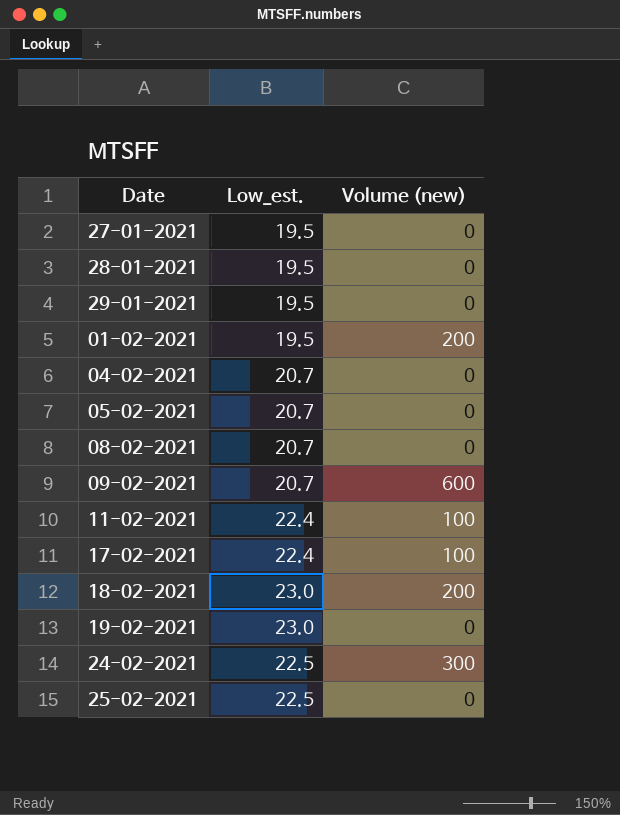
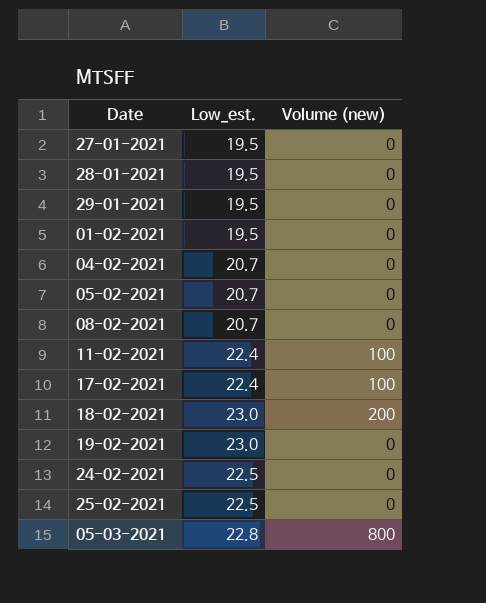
row 09-02-2021: 20.7 | 600 -> none
01-02-2021 | Volume (new): 200 -> 0
24-02-2021 | Volume (new): 300 -> 0
row 05-03-2021: none -> 22.8 | 800

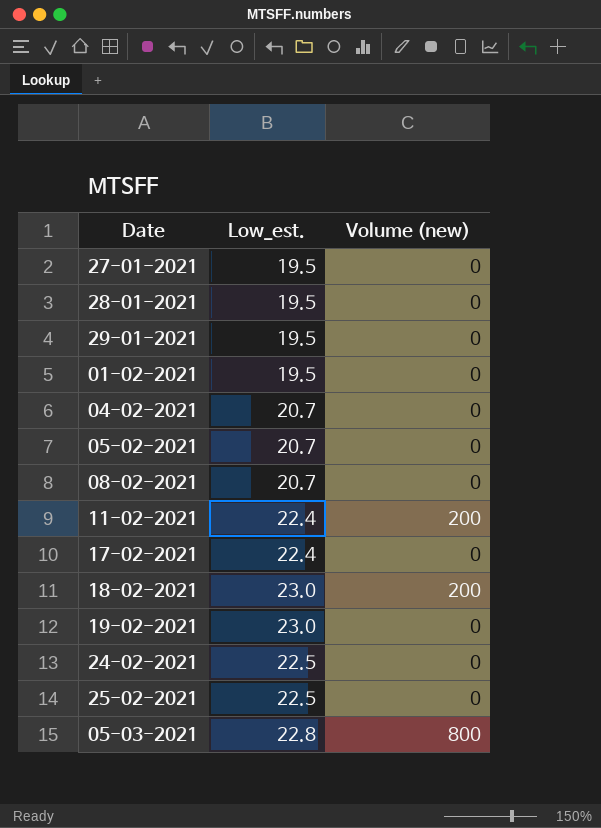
11-02-2021 | Volume (new): 100 -> 200
17-02-2021 | Volume (new): 100 -> 0

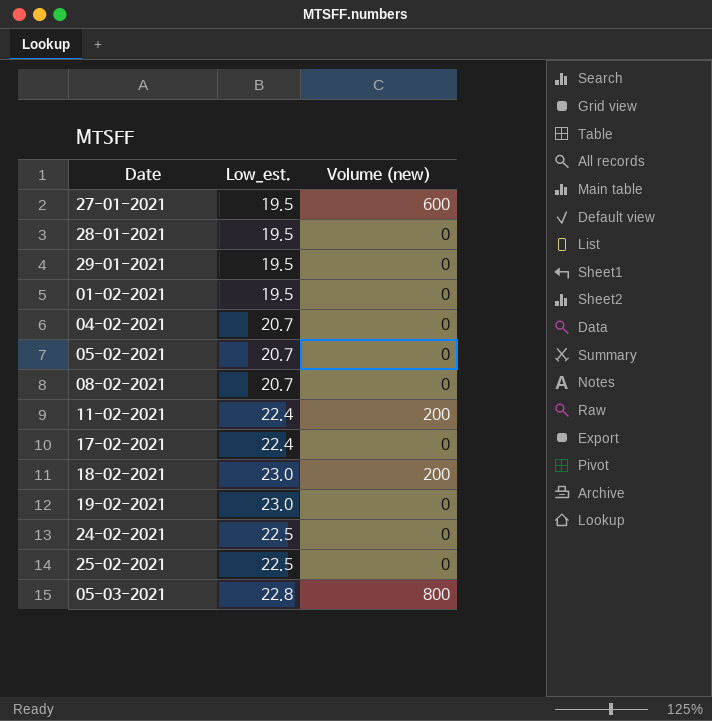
27-01-2021 | Volume (new): 0 -> 600

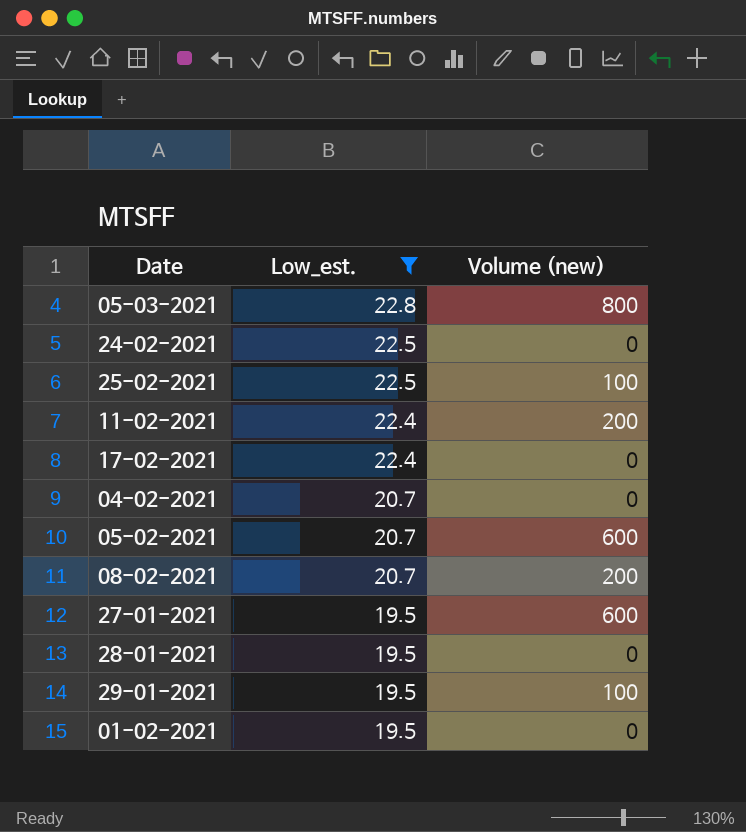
filter: none -> Low_est. != 23.0
row order: Date ascending -> Low_est. descending
25-02-2021 | Volume (new): 0 -> 100
05-02-2021 | Volume (new): 0 -> 600
08-02-2021 | Volume (new): 0 -> 200
29-01-2021 | Volume (new): 0 -> 100

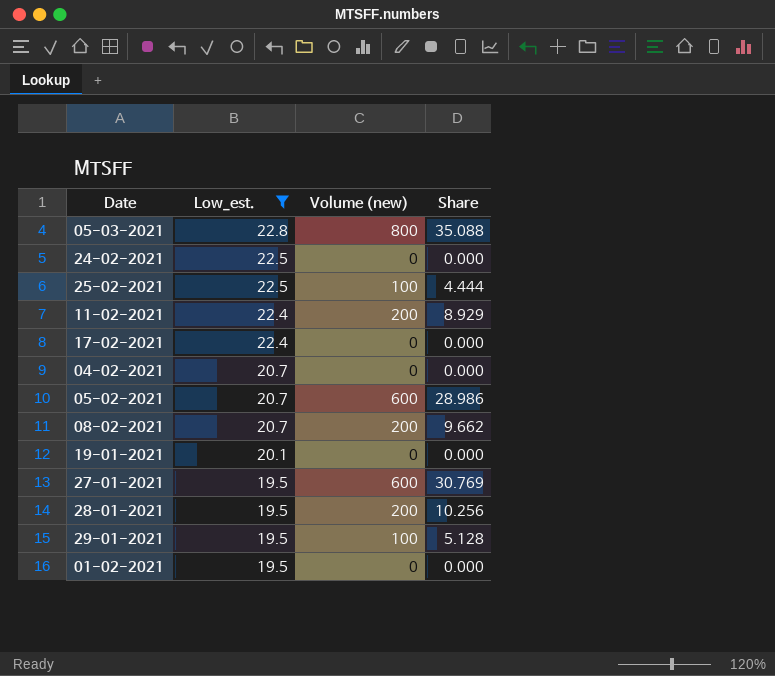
column Share | formula: none -> [Volume (new)] / [Low_est.]
row 19-01-2021: none -> 20.1 | 0 | 0.000
28-01-2021 | Volume (new): 0 -> 200

